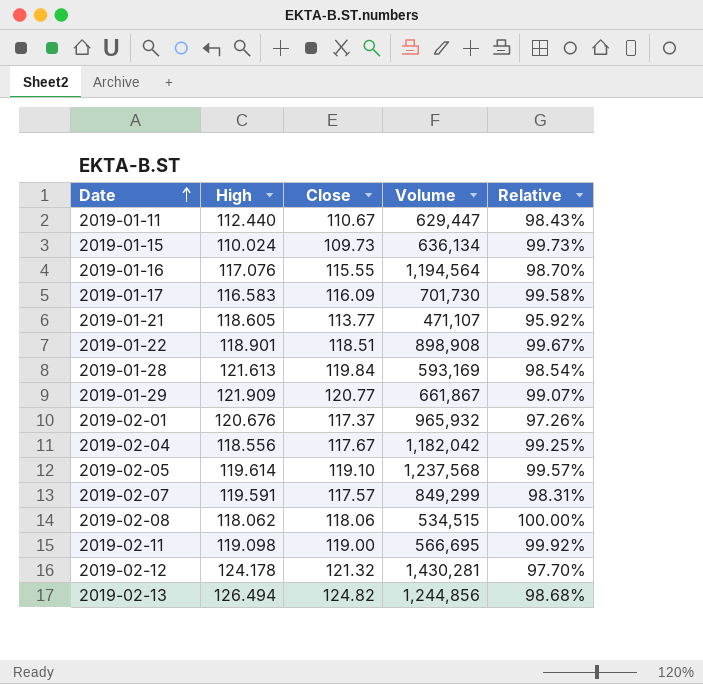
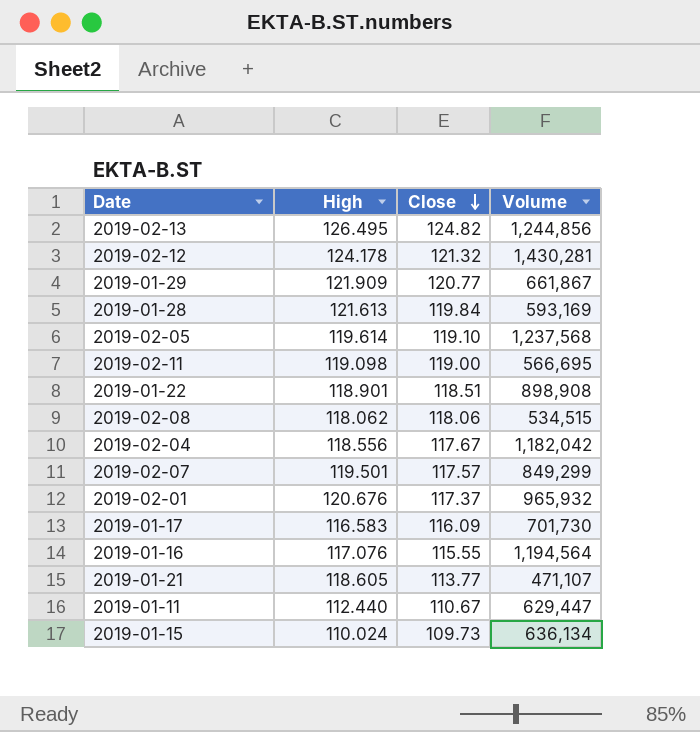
row order: Date ascending -> Close descending
column Relative | formula: [Close] / [High] -> none
2019-02-13 | High: 126.494 -> 126.495
2019-02-07 | High: 119.591 -> 119.501

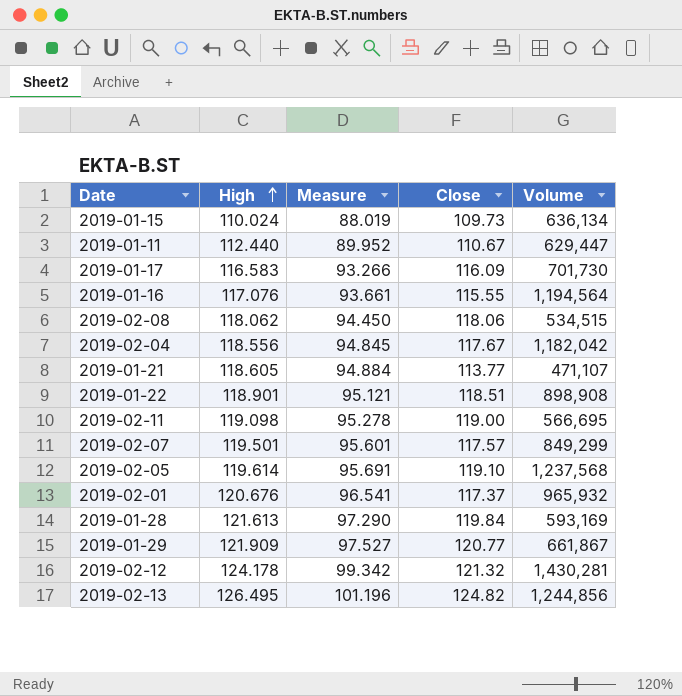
row order: Close descending -> High ascending
column Measure | formula: none -> [High] * 0.8

